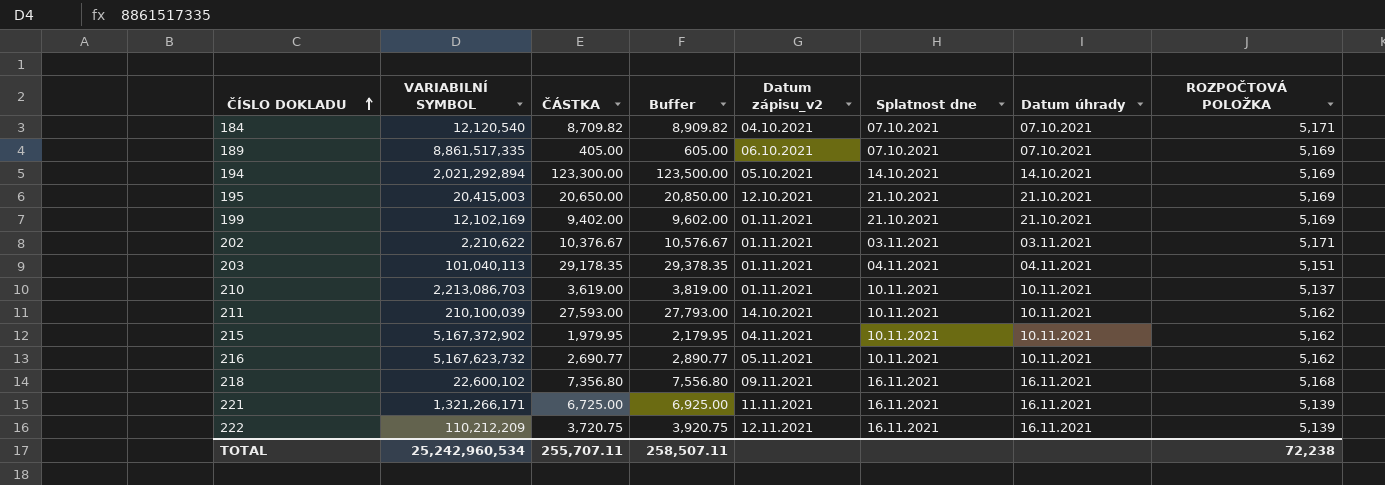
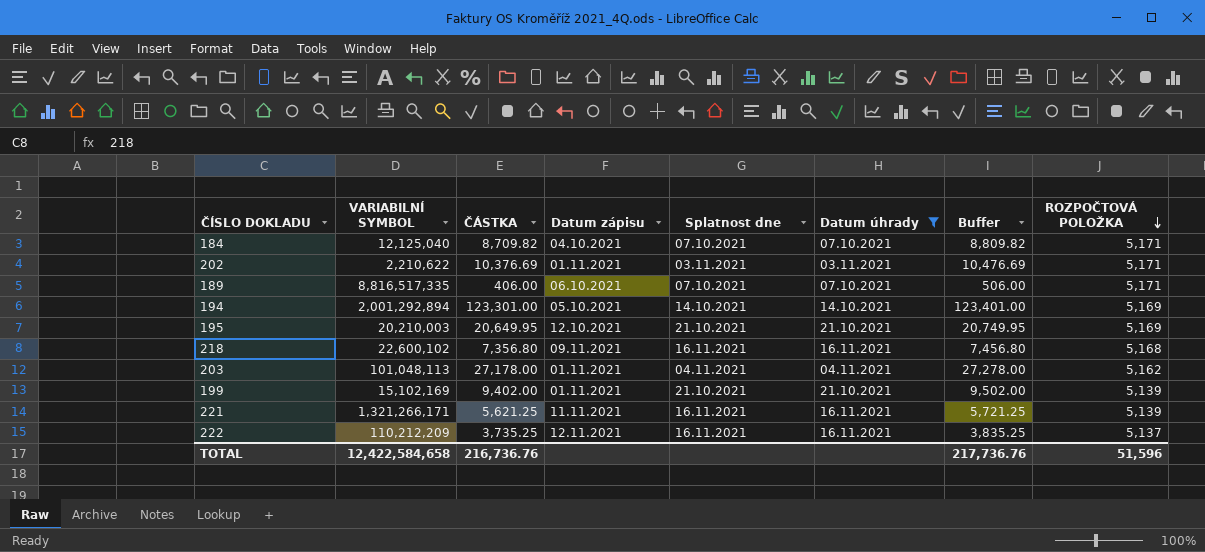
filter: none -> Datum úhrady != 10.11.2021
row order: ČÍSLO DOKLADU ascending -> ROZPOČTOVÁ POLOŽKA descending
column name: Datum zápisu_v2 -> Datum zápisu
column Buffer | formula: [ČÁSTKA] + 200 -> [ČÁSTKA] + 100
column Buffer | position: 4 -> 7
184 | VARIABILNÍ SYMBOL: 12,120,540 -> 12,125,040
202 | ČÁSTKA: 10,376.67 -> 10,376.69
189 | VARIABILNÍ SYMBOL: 8,861,517,335 -> 8,816,517,335
189 | ČÁSTKA: 405.00 -> 406.00
189 | ROZPOČTOVÁ POLOŽKA: 5,169 -> 5,171
194 | VARIABILNÍ SYMBOL: 2,021,292,894 -> 2,001,292,894
194 | ČÁSTKA: 123,300.00 -> 123,301.00
195 | VARIABILNÍ SYMBOL: 20,415,003 -> 20,210,003
195 | ČÁSTKA: 20,650.00 -> 20,649.95
203 | VARIABILNÍ SYMBOL: 101,040,113 -> 101,048,113
203 | ČÁSTKA: 29,178.35 -> 27,178.00
203 | ROZPOČTOVÁ POLOŽKA: 5,151 -> 5,162
199 | VARIABILNÍ SYMBOL: 12,102,169 -> 15,102,169
199 | ROZPOČTOVÁ POLOŽKA: 5,169 -> 5,139
221 | ČÁSTKA: 6,725.00 -> 5,621.25
222 | ČÁSTKA: 3,720.75 -> 3,735.25
222 | ROZPOČTOVÁ POLOŽKA: 5,139 -> 5,137
TOTAL | VARIABILNÍ SYMBOL: 25,242,960,534 -> 12,422,584,658
TOTAL | ČÁSTKA: 255,707.11 -> 216,736.76
TOTAL | Buffer: 258,507.11 -> 217,736.76
TOTAL | ROZPOČTOVÁ POLOŽKA: 72,238 -> 51,596

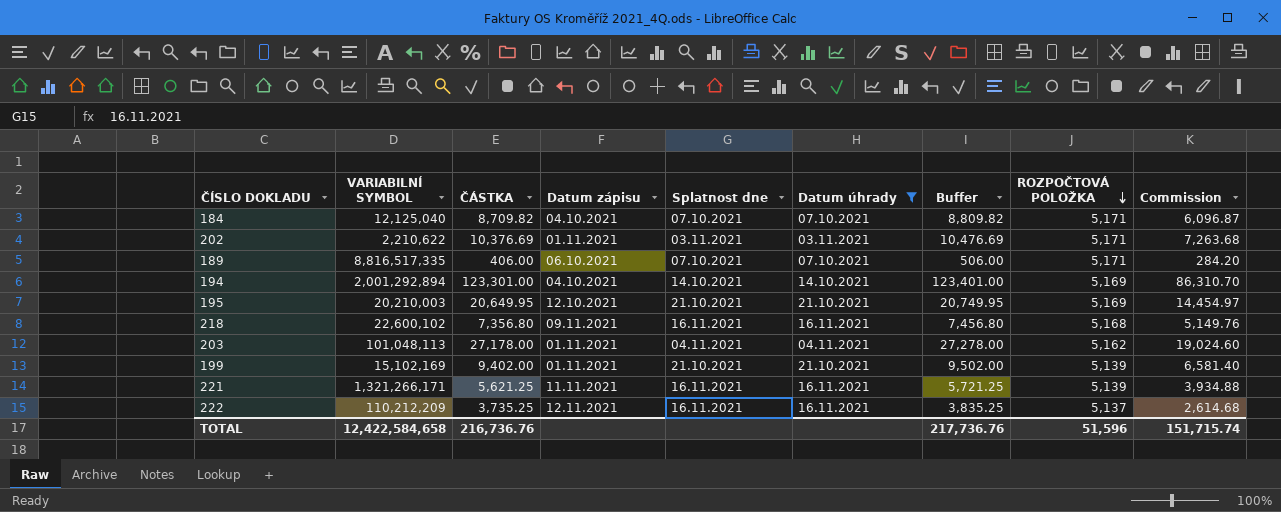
column Commission | formula: none -> [ČÁSTKA] * 0.7
194 | Datum zápisu: 05.10.2021 -> 04.10.2021

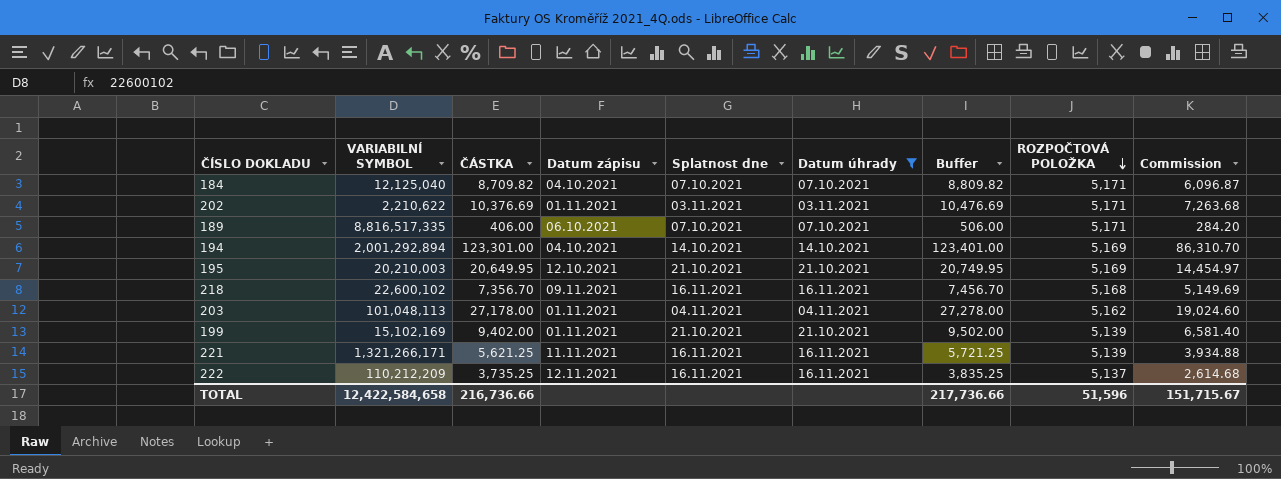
218 | ČÁSTKA: 7,356.80 -> 7,356.70
218 | Buffer: 7,456.80 -> 7,456.70
218 | Commission: 5,149.76 -> 5,149.69
TOTAL | ČÁSTKA: 216,736.76 -> 216,736.66
TOTAL | Buffer: 217,736.76 -> 217,736.66
TOTAL | Commission: 151,715.74 -> 151,715.67

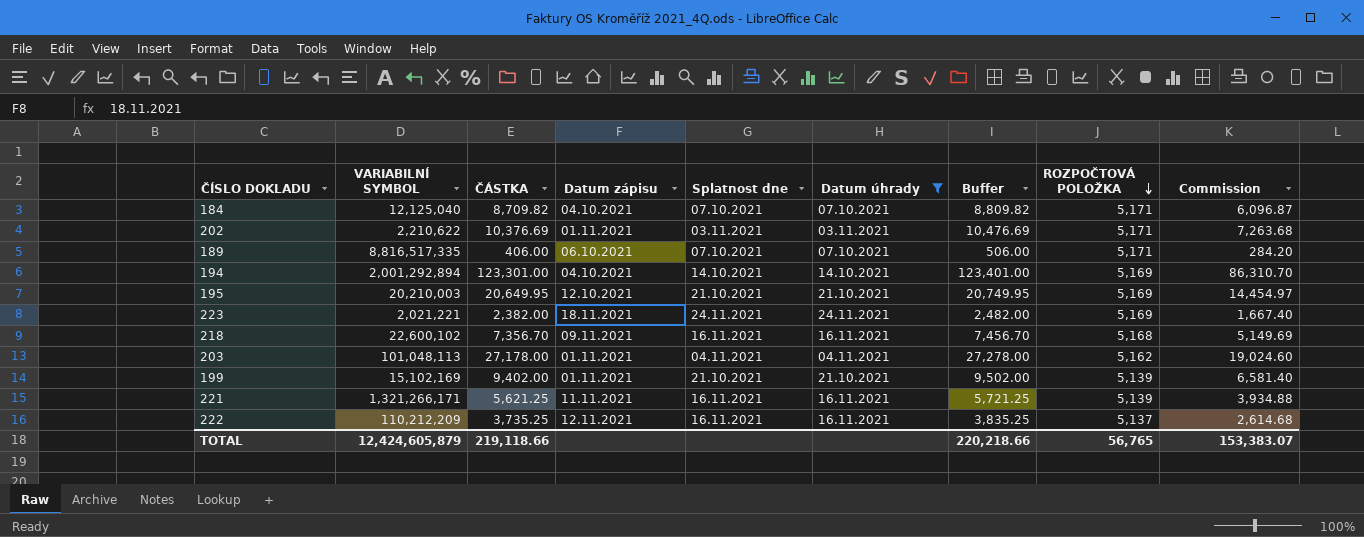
row 223: none -> 2,021,221 | 2,382.00 | 18.11.2021 | 24.11.2021 | 24.11.2021 | 2,482.00 | 5,169 | 1,667.40
TOTAL | VARIABILNÍ SYMBOL: 12,422,584,658 -> 12,424,605,879
TOTAL | ČÁSTKA: 216,736.66 -> 219,118.66
TOTAL | Buffer: 217,736.66 -> 220,218.66
TOTAL | ROZPOČTOVÁ POLOŽKA: 51,596 -> 56,765
TOTAL | Commission: 151,715.67 -> 153,383.07

